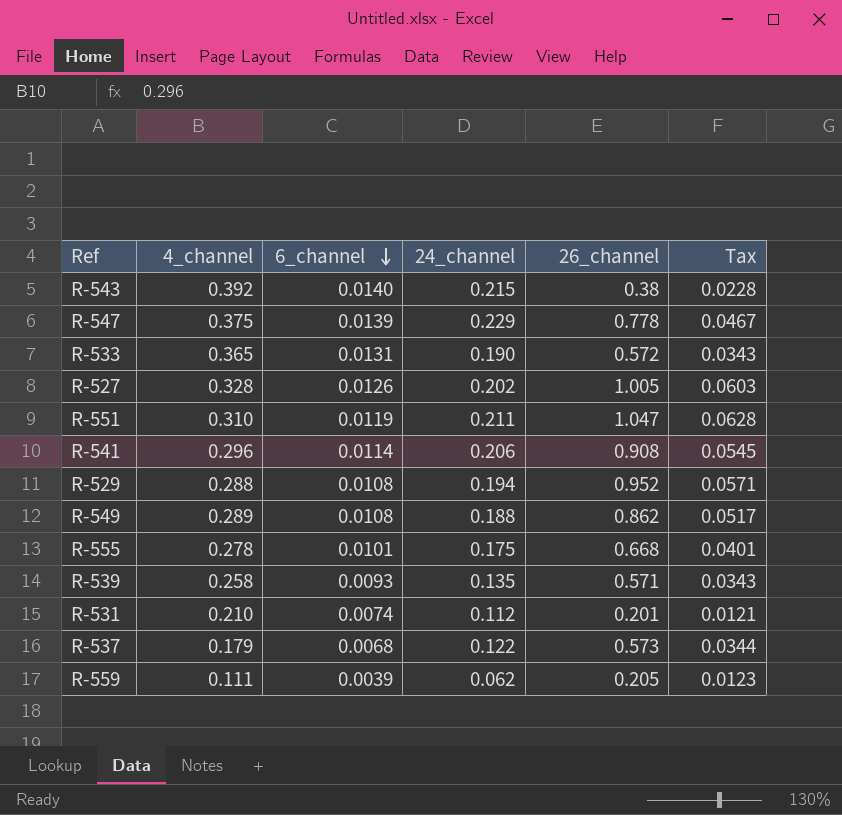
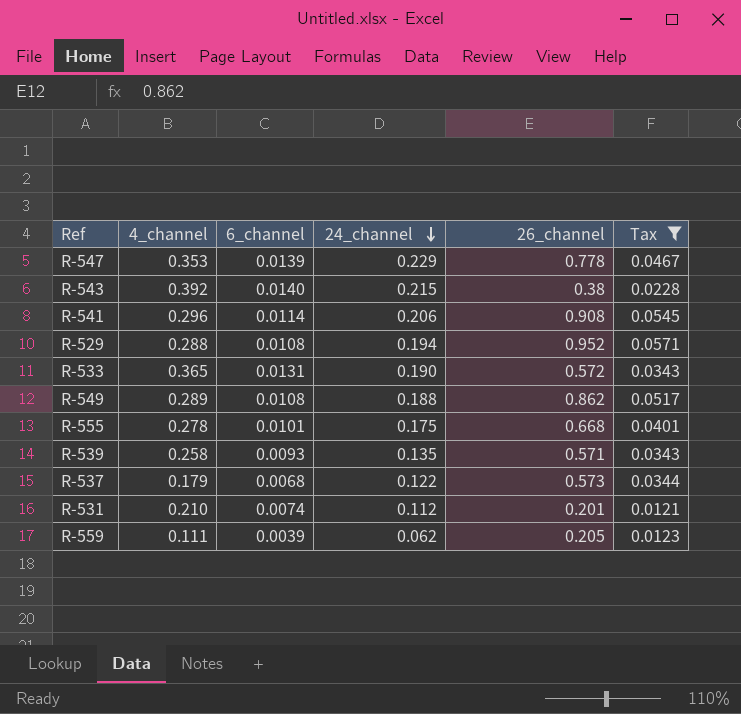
filter: none -> Tax <= 0.0571
row order: 6_channel descending -> 24_channel descending
R-547 | 4_channel: 0.375 -> 0.353

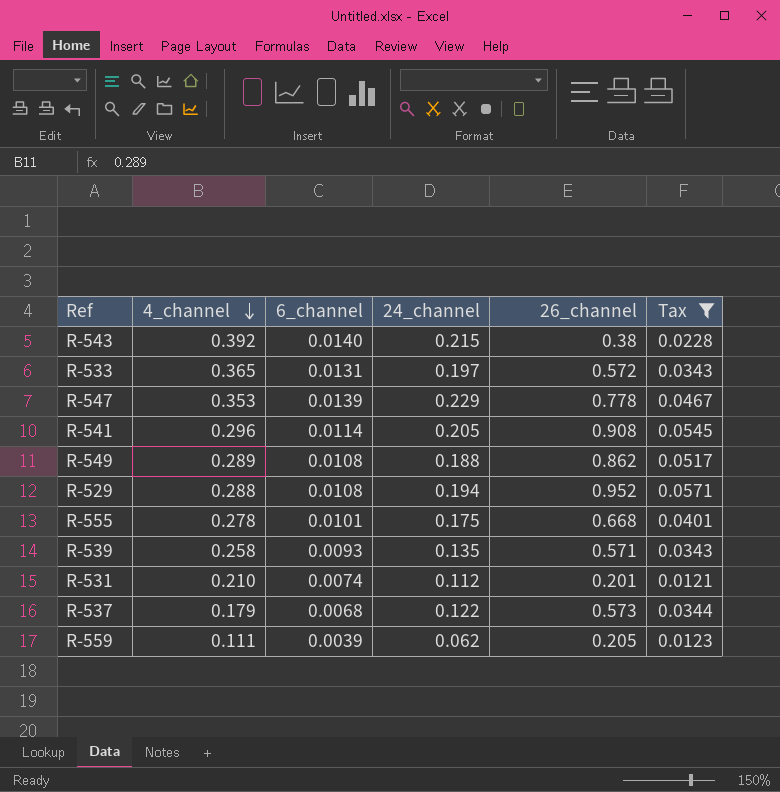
row order: 24_channel descending -> 4_channel descending
R-533 | 24_channel: 0.190 -> 0.197
R-541 | 24_channel: 0.206 -> 0.205

